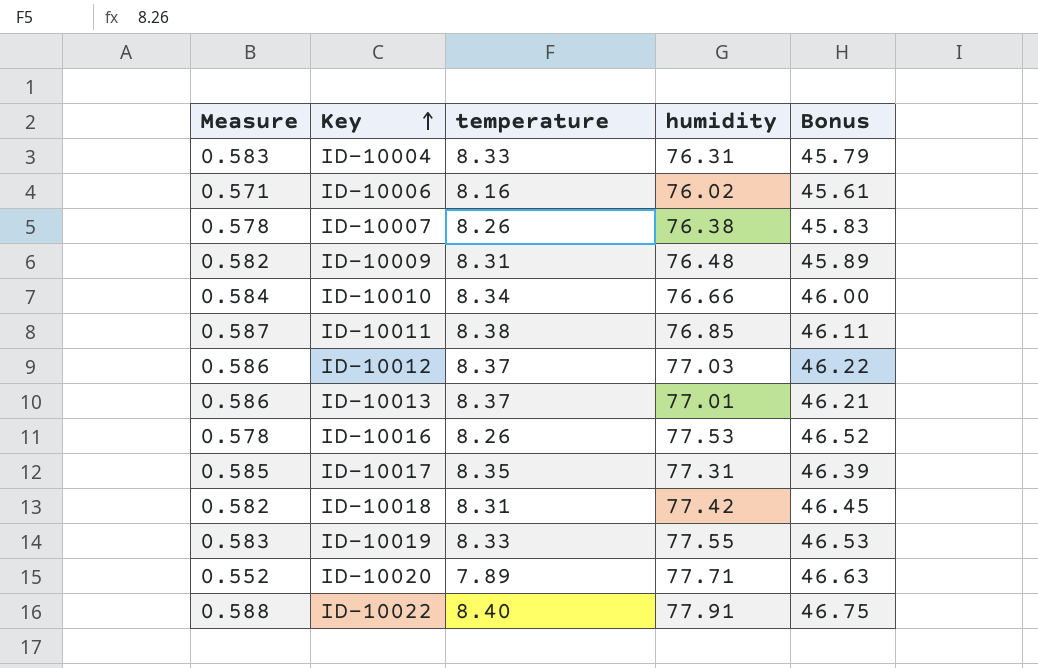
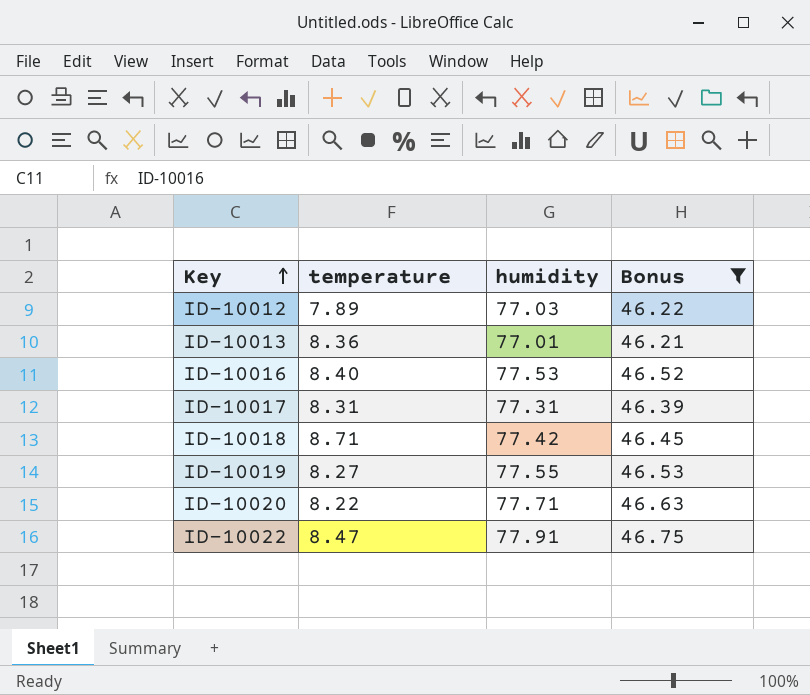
filter: none -> Bonus >= 46.21
column Measure | formula: [temperature] * 0.07 -> none
ID-10012 | temperature: 8.37 -> 7.89
ID-10013 | temperature: 8.37 -> 8.36
ID-10016 | temperature: 8.26 -> 8.40
ID-10017 | temperature: 8.35 -> 8.31
ID-10018 | temperature: 8.31 -> 8.71
ID-10019 | temperature: 8.33 -> 8.27
ID-10020 | temperature: 7.89 -> 8.22
ID-10022 | temperature: 8.40 -> 8.47

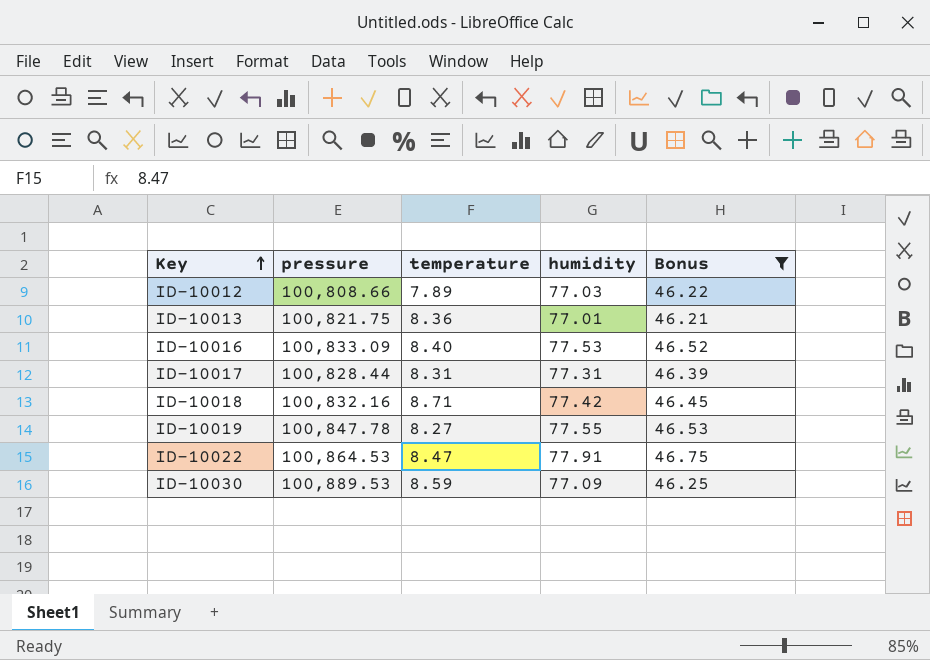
column pressure | position: none -> 2
row ID-10020: 8.22 | 77.71 | 46.63 -> none
row ID-10030: none -> 100,889.53 | 8.59 | 77.09 | 46.25

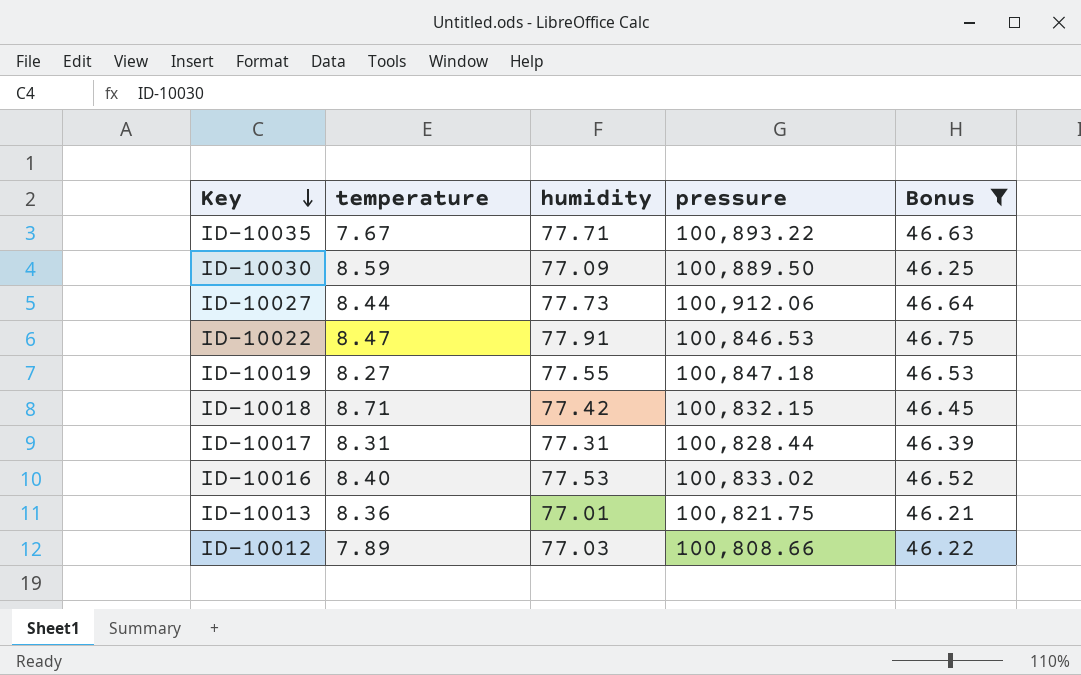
row order: Key ascending -> Key descending
column pressure | position: 2 -> 4
row ID-10035: none -> 7.67 | 77.71 | 100,893.22 | 46.63
ID-10030 | pressure: 100,889.53 -> 100,889.50
row ID-10027: none -> 8.44 | 77.73 | 100,912.06 | 46.64
ID-10022 | pressure: 100,864.53 -> 100,846.53
ID-10019 | pressure: 100,847.78 -> 100,847.18
ID-10018 | pressure: 100,832.16 -> 100,832.15
ID-10016 | pressure: 100,833.09 -> 100,833.02

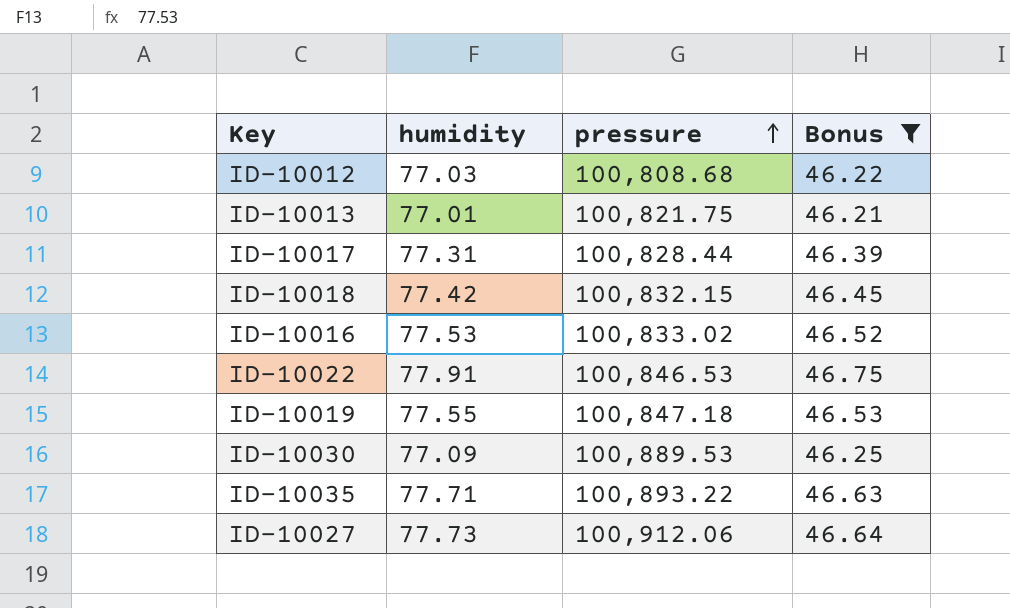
row order: Key descending -> pressure ascending
column temperature | position: 2 -> none
ID-10012 | pressure: 100,808.66 -> 100,808.68
ID-10030 | pressure: 100,889.50 -> 100,889.53

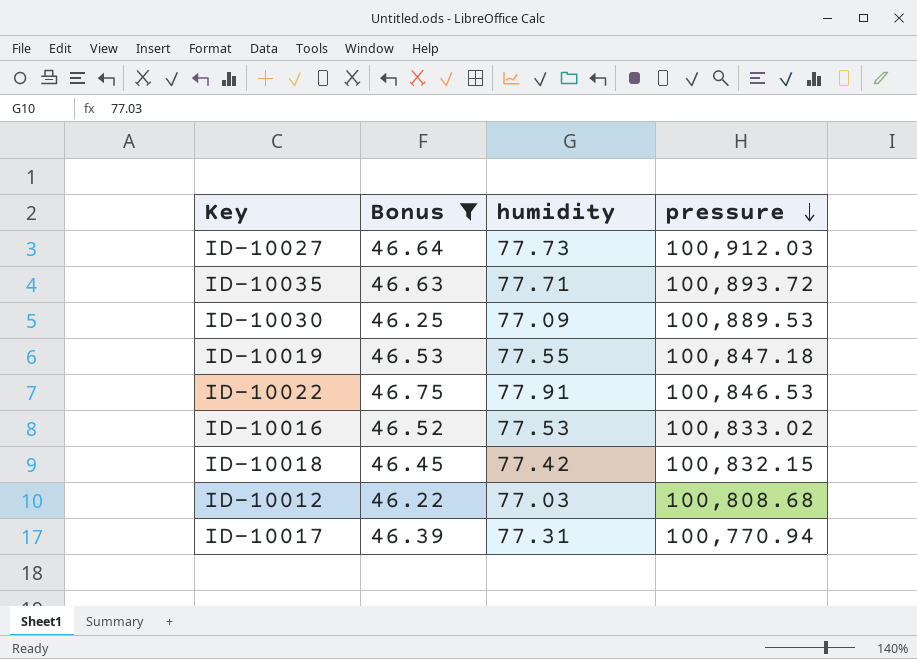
row order: pressure ascending -> pressure descending
column Bonus | position: 4 -> 2
row ID-10013: 77.01 | 100,821.75 | 46.21 -> none
ID-10027 | pressure: 100,912.06 -> 100,912.03
ID-10035 | pressure: 100,893.22 -> 100,893.72
ID-10017 | pressure: 100,828.44 -> 100,770.94

